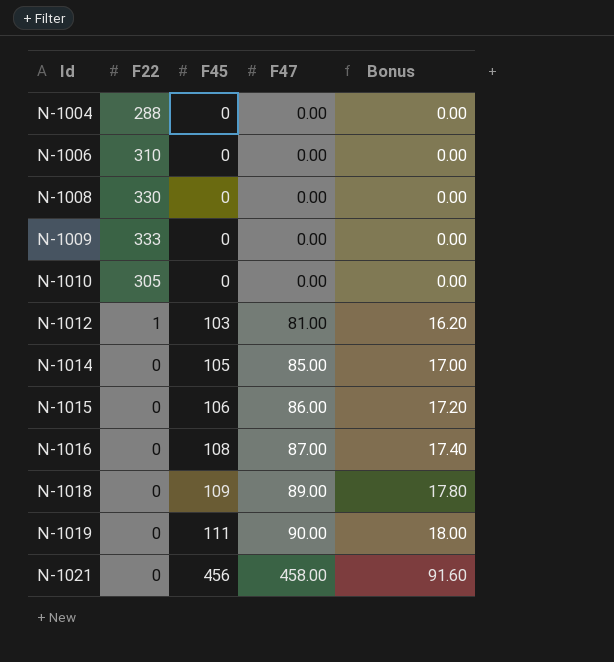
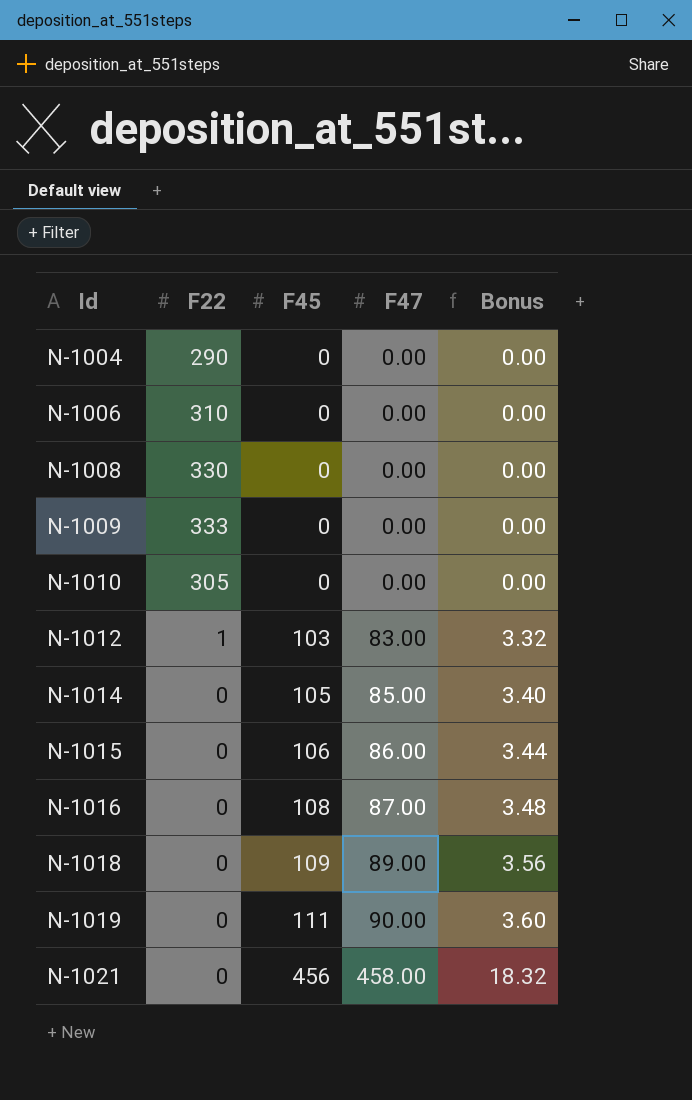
column Bonus | formula: [F47] * 0.2 -> [F47] * 0.04
N-1004 | F22: 288 -> 290
N-1012 | F47: 81.00 -> 83.00

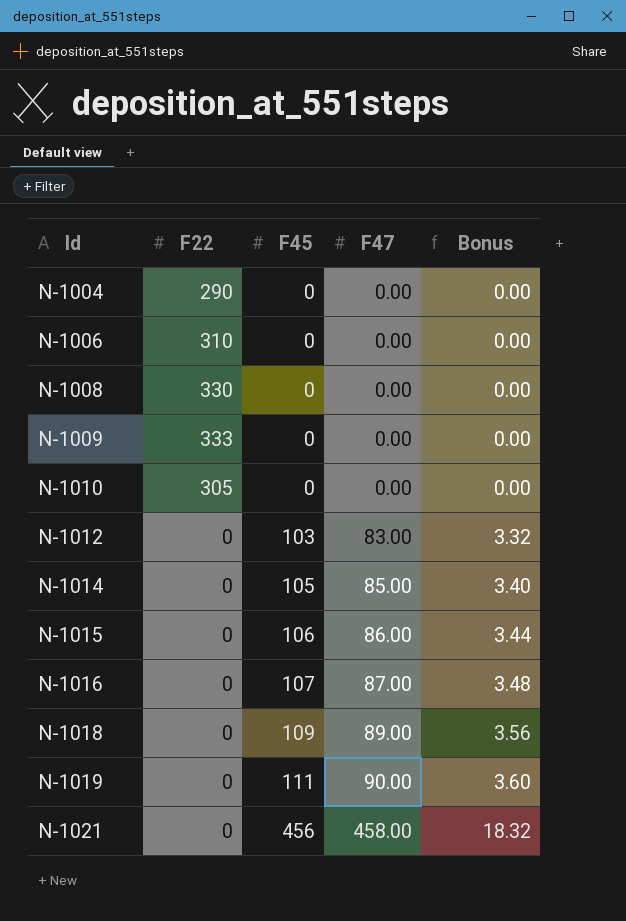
N-1012 | F22: 1 -> 0
N-1016 | F45: 108 -> 107

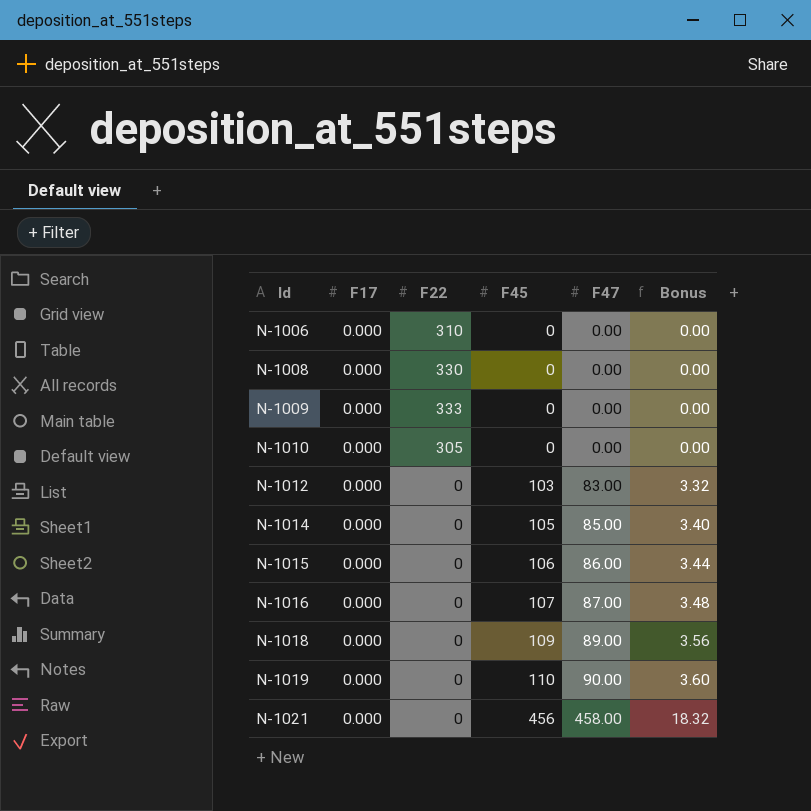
column F17 | position: none -> 2
row N-1004: 290 | 0 | 0.00 | 0.00 -> none
N-1019 | F45: 111 -> 110

